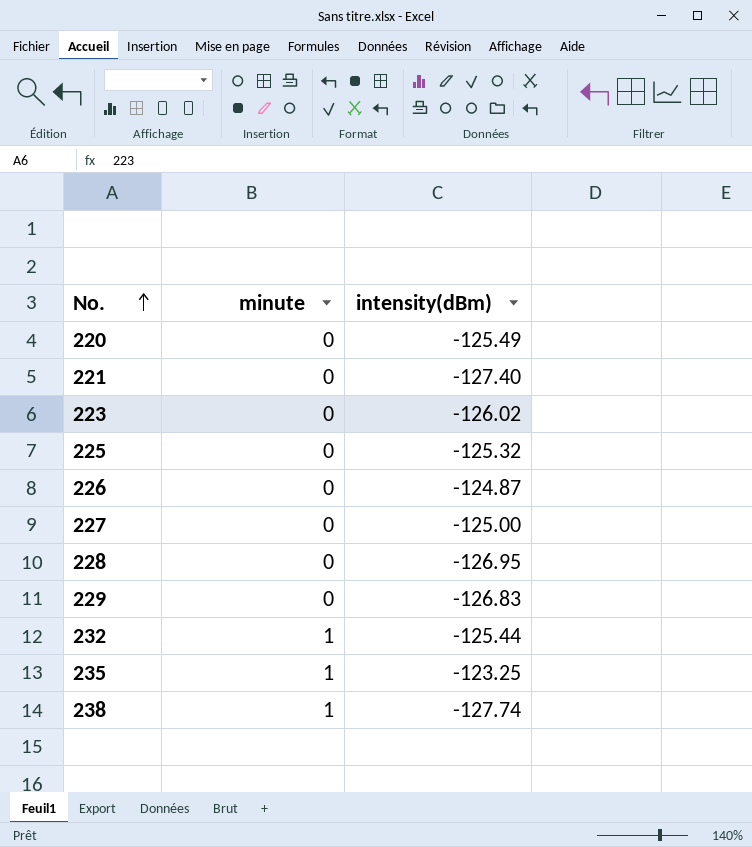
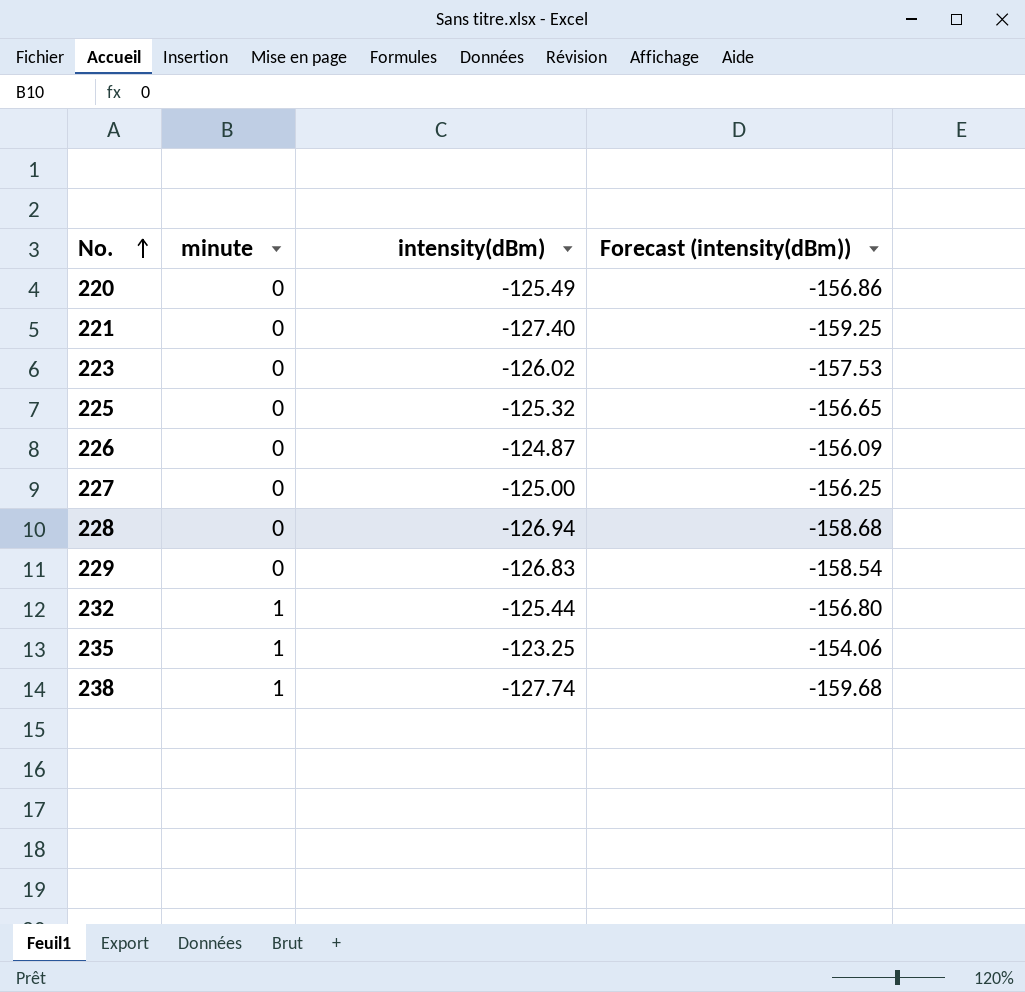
column Forecast (intensity(dBm)) | formula: none -> [intensity(dBm)] * 1.25
228 | intensity(dBm): -126.95 -> -126.94

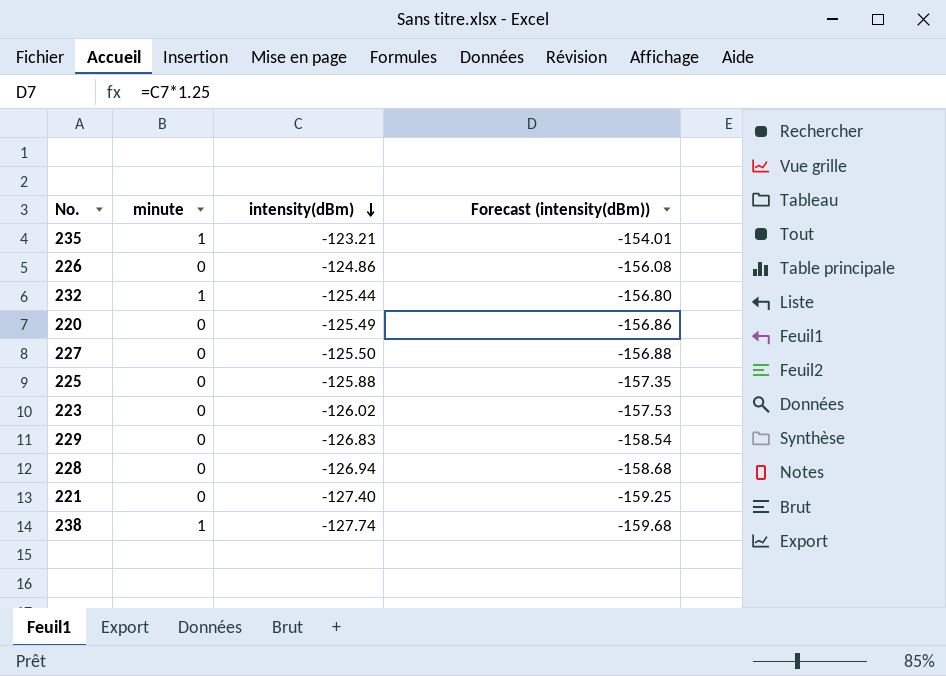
row order: No. ascending -> intensity(dBm) descending
235 | intensity(dBm): -123.25 -> -123.21
235 | Forecast (intensity(dBm)): -154.06 -> -154.01
226 | intensity(dBm): -124.87 -> -124.86
226 | Forecast (intensity(dBm)): -156.09 -> -156.08
227 | intensity(dBm): -125.00 -> -125.50
227 | Forecast (intensity(dBm)): -156.25 -> -156.88
225 | intensity(dBm): -125.32 -> -125.88
225 | Forecast (intensity(dBm)): -156.65 -> -157.35

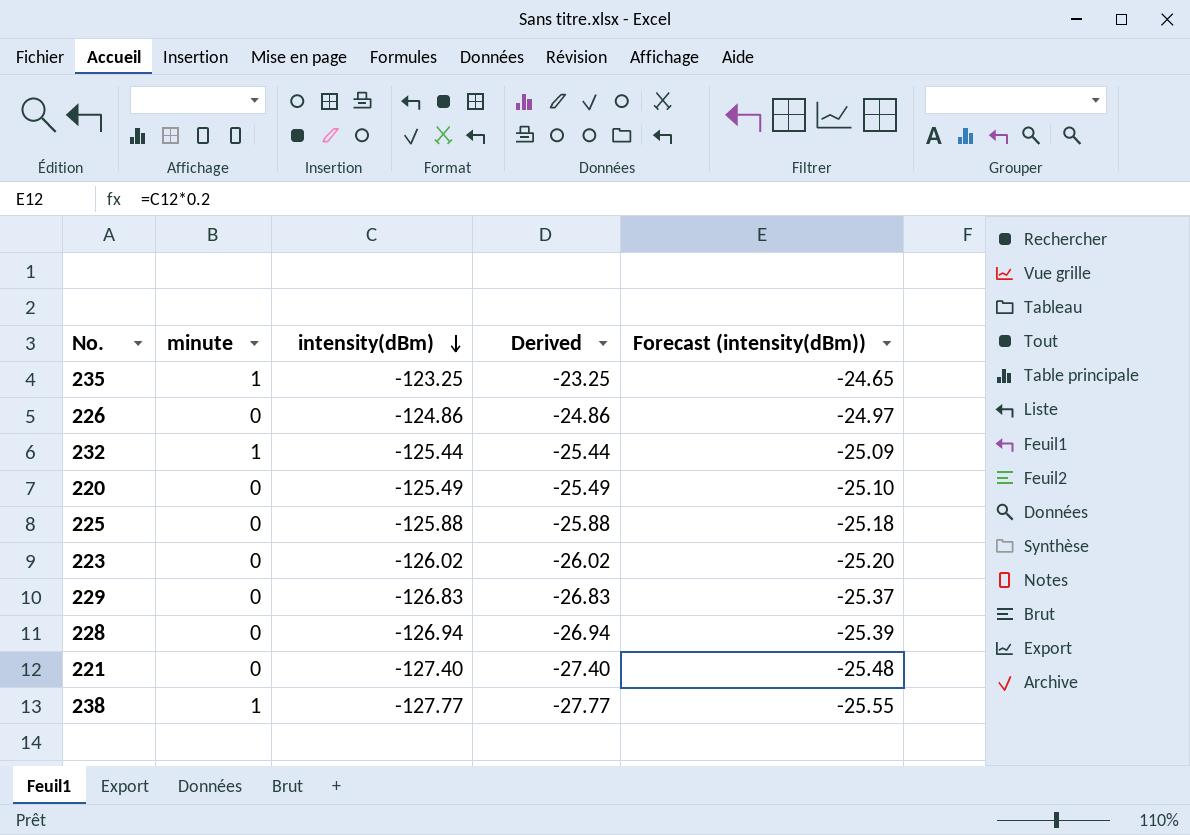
column Derived | formula: none -> [intensity(dBm)] + 100
column Forecast (intensity(dBm)) | formula: [intensity(dBm)] * 1.25 -> [intensity(dBm)] * 0.2
row 227: 0 | -125.50 | -156.88 -> none
235 | intensity(dBm): -123.21 -> -123.25
238 | intensity(dBm): -127.74 -> -127.77

